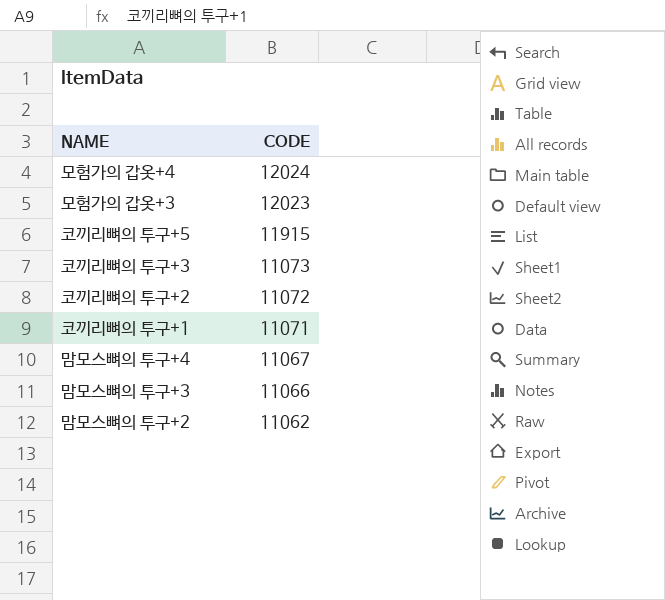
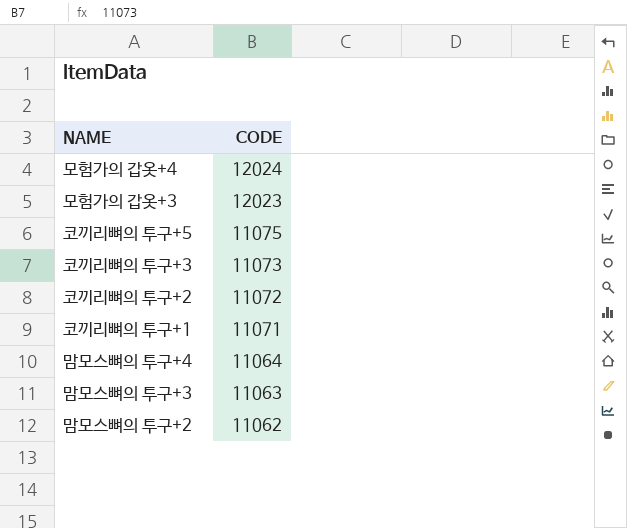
코끼리뼈의 투구+5 | CODE: 11915 -> 11075
맘모스뼈의 투구+4 | CODE: 11067 -> 11064
맘모스뼈의 투구+3 | CODE: 11066 -> 11063

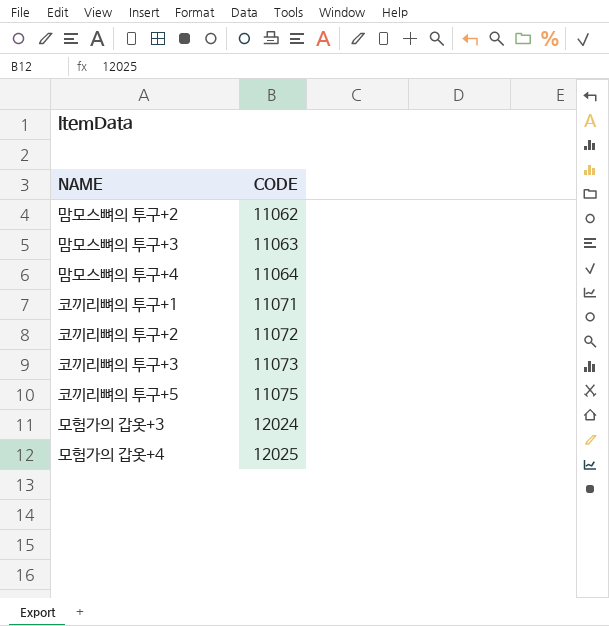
row order: CODE descending -> CODE ascending
모험가의 갑옷+3 | CODE: 12023 -> 12024
모험가의 갑옷+4 | CODE: 12024 -> 12025

